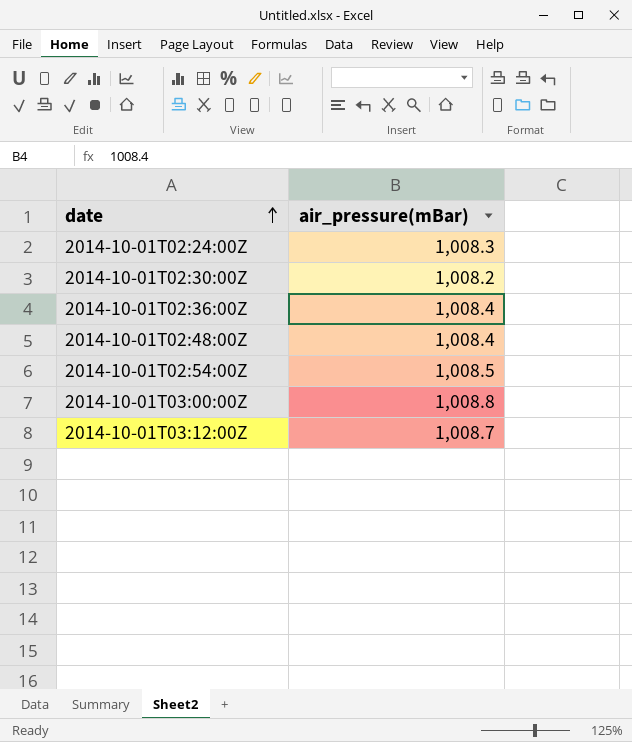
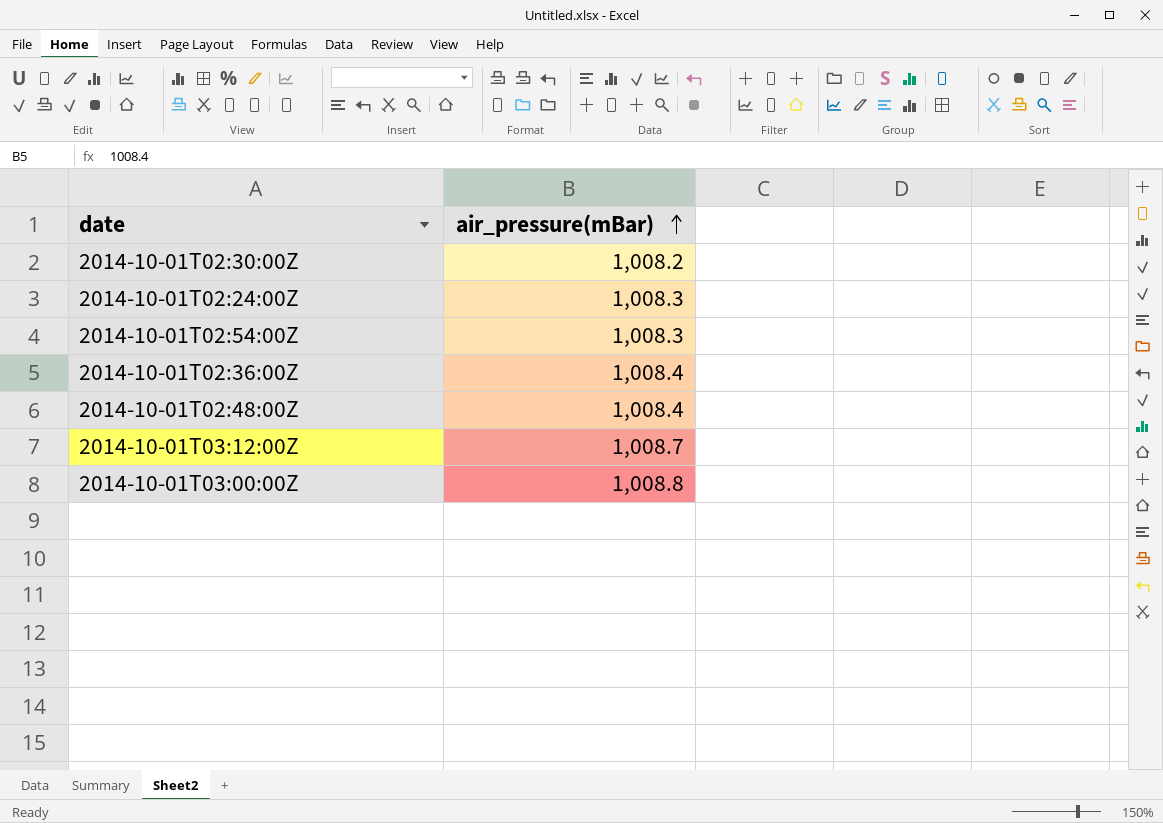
row order: date ascending -> air_pressure(mBar) ascending
2014-10-01T02:54:00Z | air_pressure(mBar): 1,008.5 -> 1,008.3

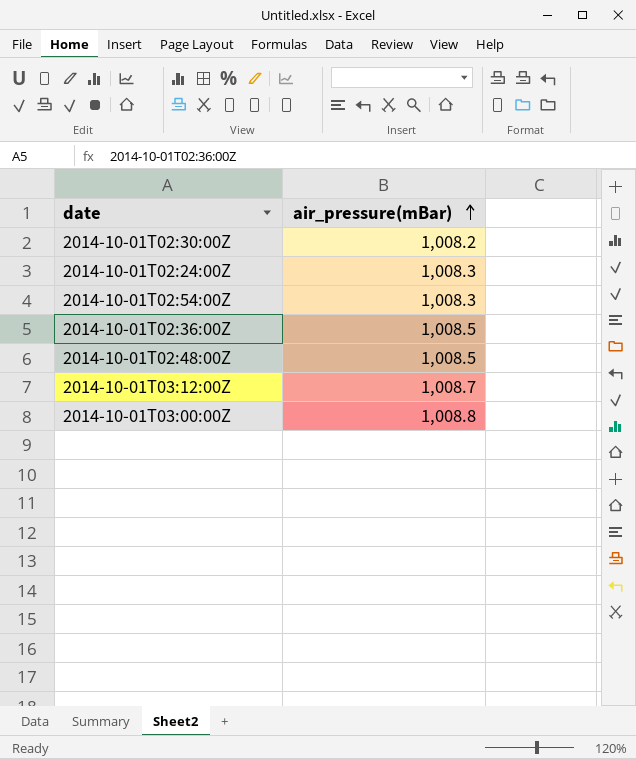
2014-10-01T02:36:00Z | air_pressure(mBar): 1,008.4 -> 1,008.5
2014-10-01T02:48:00Z | air_pressure(mBar): 1,008.4 -> 1,008.5

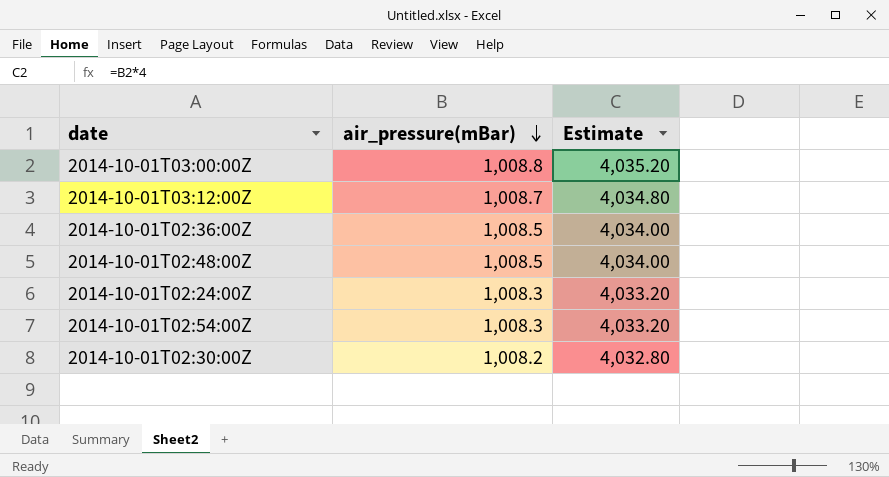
row order: air_pressure(mBar) ascending -> air_pressure(mBar) descending
column Estimate | formula: none -> [air_pressure(mBar)] * 4

